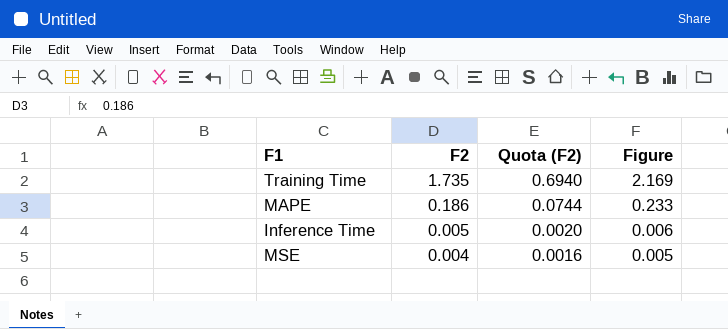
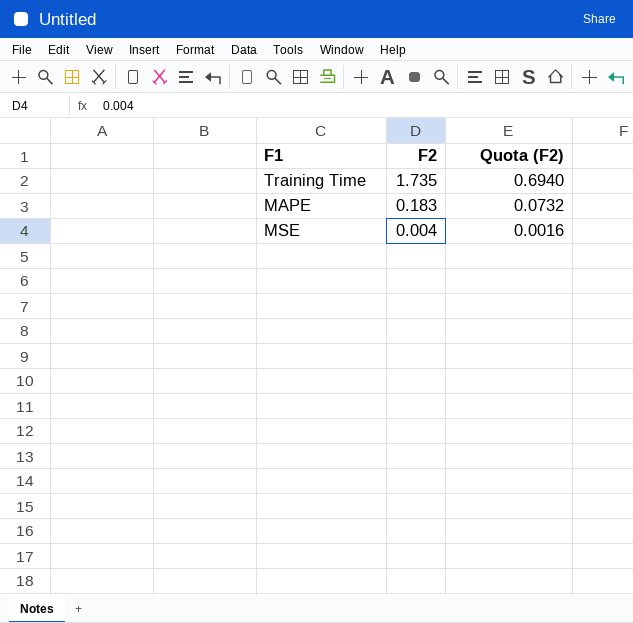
column Figure | formula: [F2] * 1.25 -> none
row Inference Time: 0.005 | 0.0020 | 0.006 -> none
MAPE | F2: 0.186 -> 0.183
MAPE | Quota (F2): 0.0744 -> 0.0732

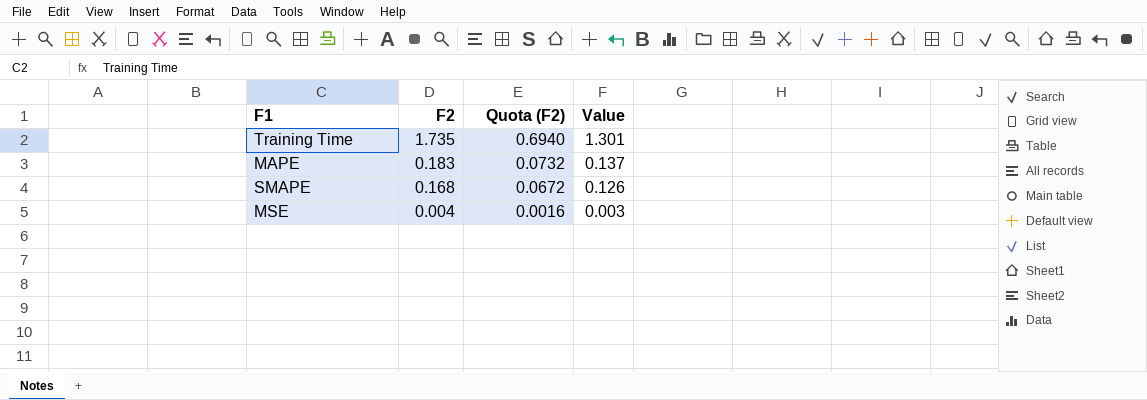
column Value | formula: none -> [F2] * 0.75
row SMAPE: none -> 0.168 | 0.0672 | 0.126

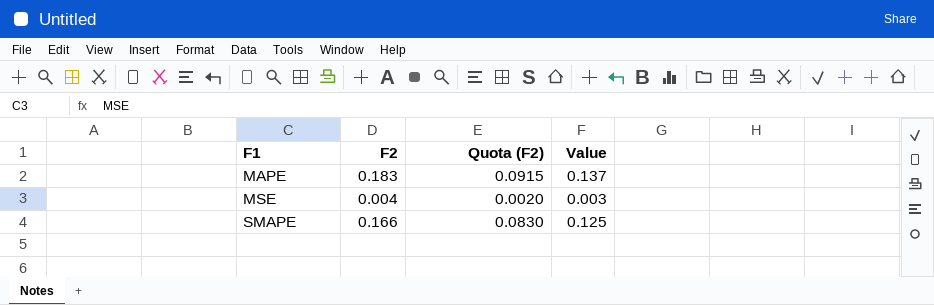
row order: F2 descending -> F1 ascending
column Quota (F2) | formula: [F2] * 0.4 -> [F2] * 0.5
row Training Time: 1.735 | 0.6940 | 1.301 -> none
SMAPE | F2: 0.168 -> 0.166
SMAPE | Value: 0.126 -> 0.125

